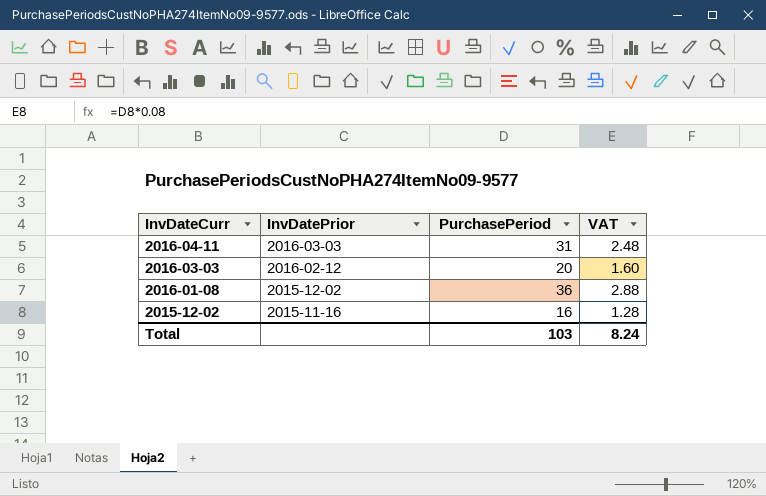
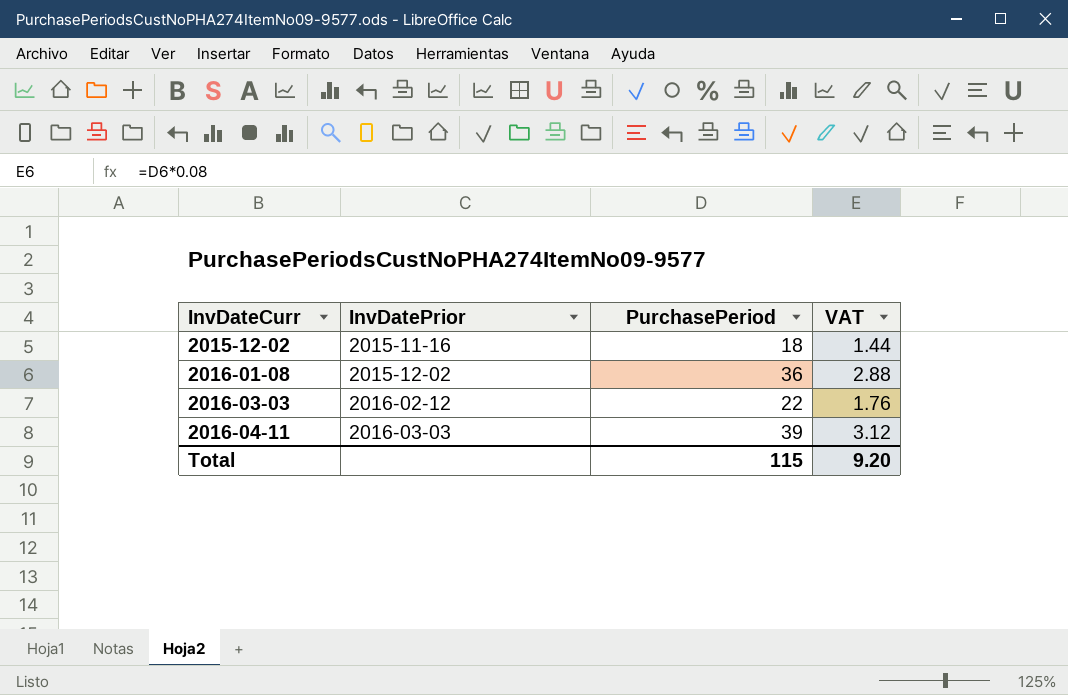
row order: InvDateCurr descending -> InvDateCurr ascending
2015-12-02 | PurchasePeriod: 16 -> 18
2015-12-02 | VAT: 1.28 -> 1.44
2016-03-03 | PurchasePeriod: 20 -> 22
2016-03-03 | VAT: 1.60 -> 1.76
2016-04-11 | PurchasePeriod: 31 -> 39
2016-04-11 | VAT: 2.48 -> 3.12
Total | PurchasePeriod: 103 -> 115
Total | VAT: 8.24 -> 9.20

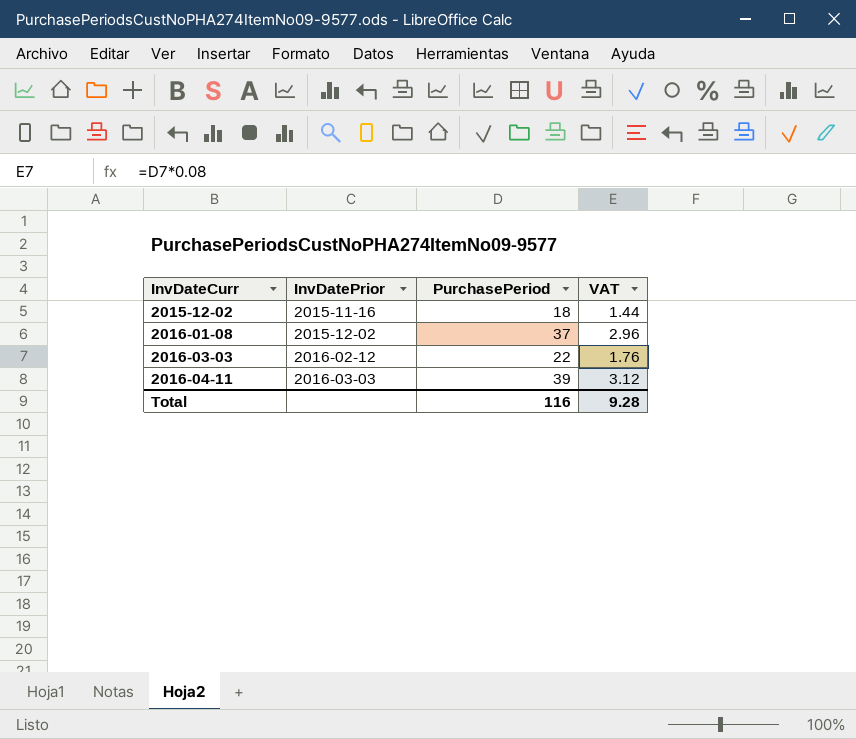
2016-01-08 | PurchasePeriod: 36 -> 37
2016-01-08 | VAT: 2.88 -> 2.96
Total | PurchasePeriod: 115 -> 116
Total | VAT: 9.20 -> 9.28

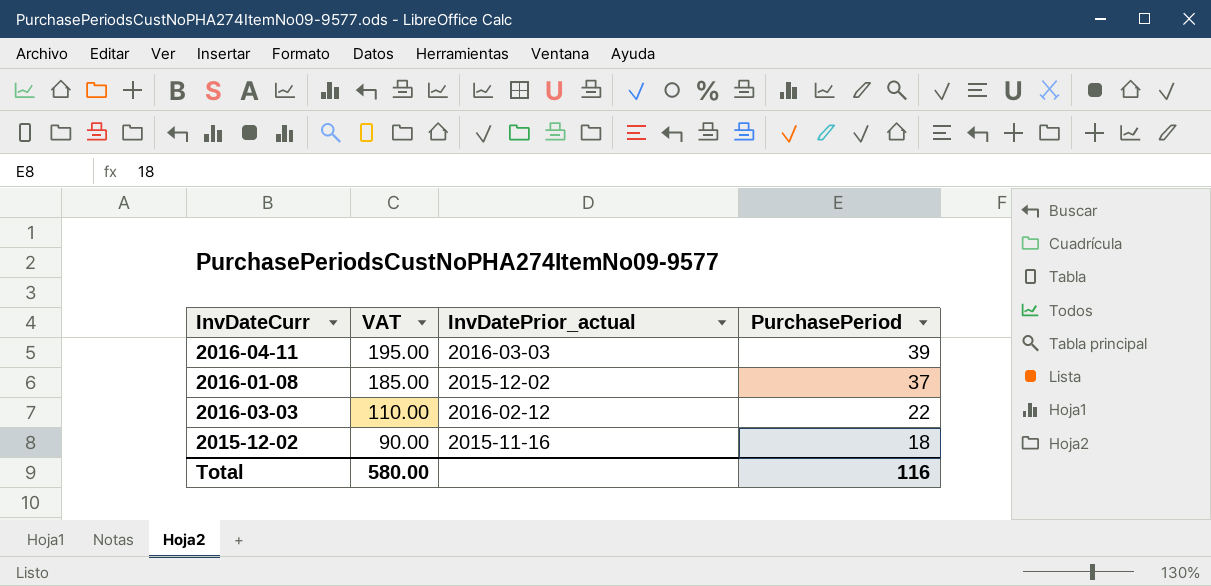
row order: InvDateCurr ascending -> VAT descending
column VAT | formula: [PurchasePeriod] * 0.08 -> [PurchasePeriod] * 5
column VAT | position: 4 -> 2
column name: InvDatePrior -> InvDatePrior_actual
Total | VAT: 9.28 -> 580.00

